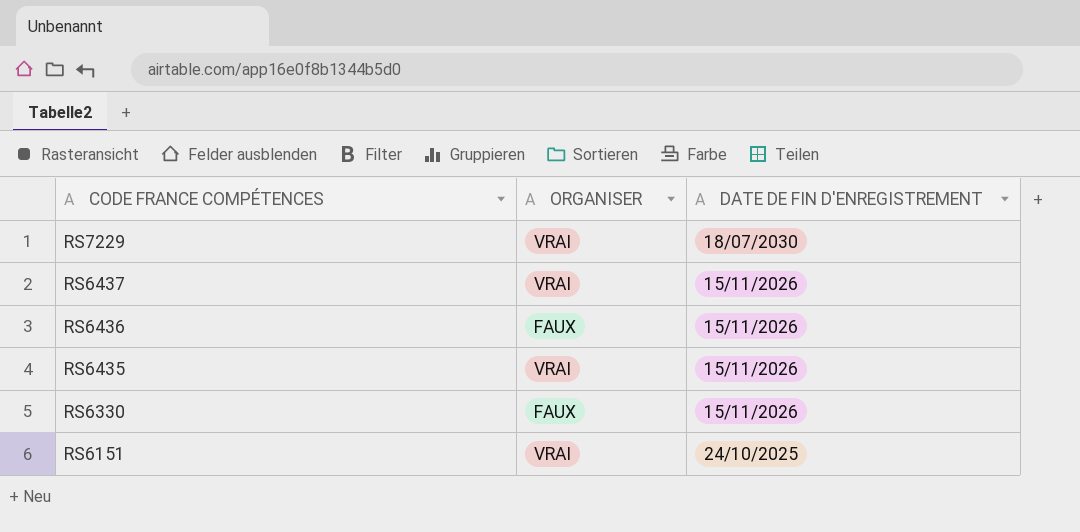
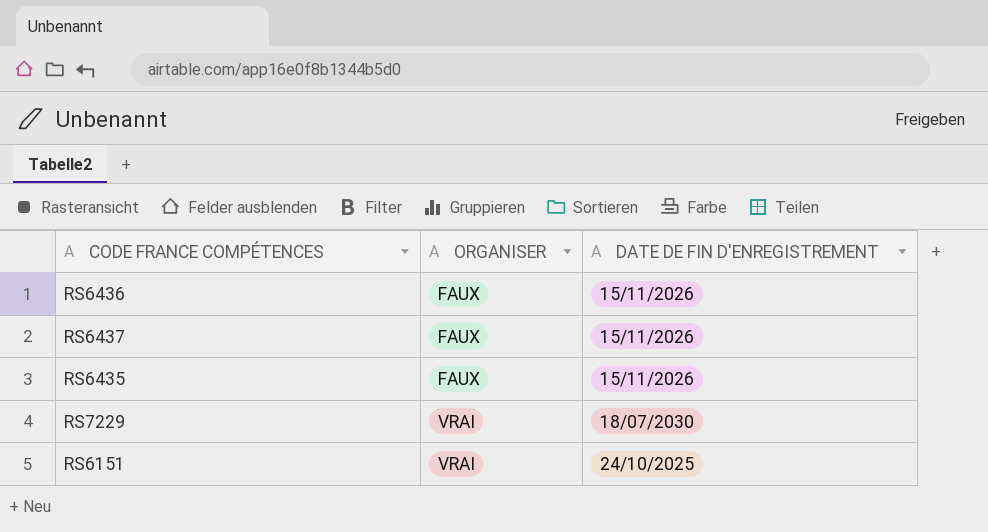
row order: CODE FRANCE COMPÉTENCES descending -> ORGANISER ascending
row RS6330: FAUX | 15/11/2026 -> none
RS6437 | ORGANISER: VRAI -> FAUX
RS6435 | ORGANISER: VRAI -> FAUX

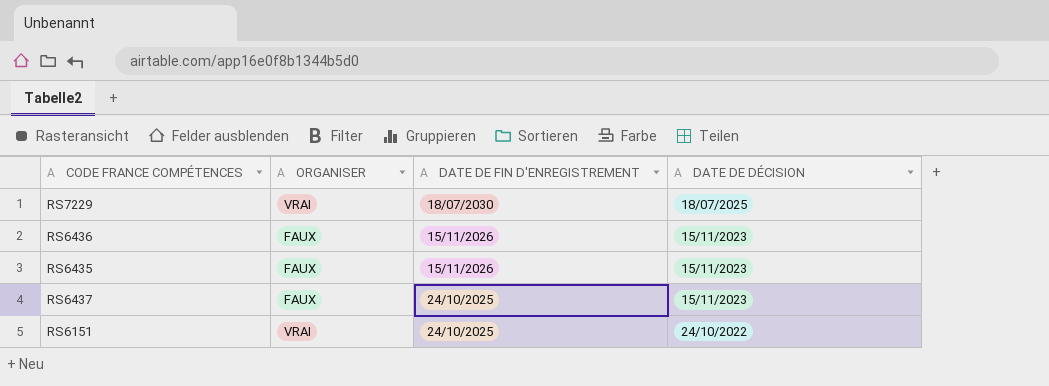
row order: ORGANISER ascending -> DATE DE FIN D'ENREGISTREMENT descending
column DATE DE DÉCISION | position: none -> 4
RS6437 | DATE DE FIN D'ENREGISTREMENT: 15/11/2026 -> 24/10/2025

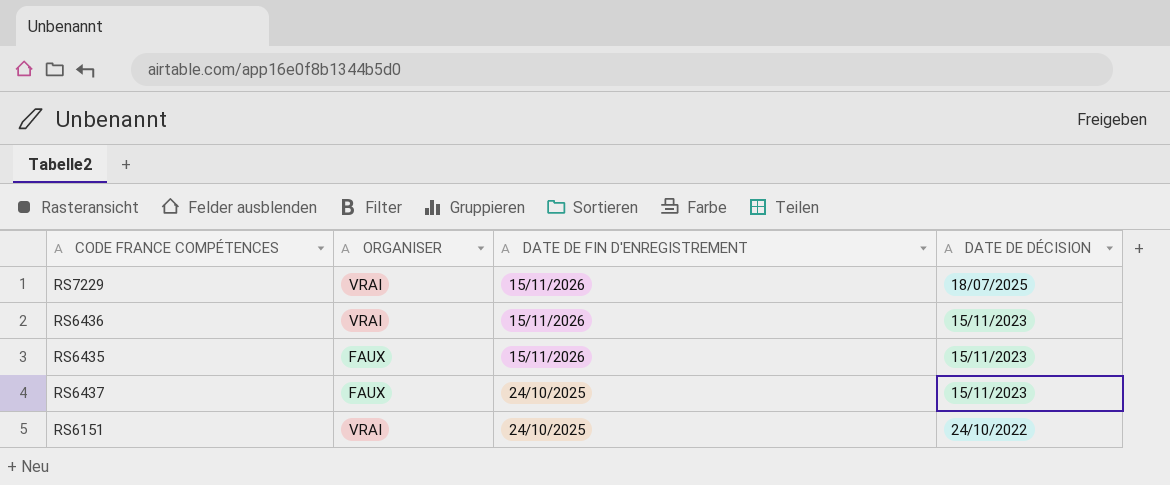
RS7229 | DATE DE FIN D'ENREGISTREMENT: 18/07/2030 -> 15/11/2026
RS6436 | ORGANISER: FAUX -> VRAI

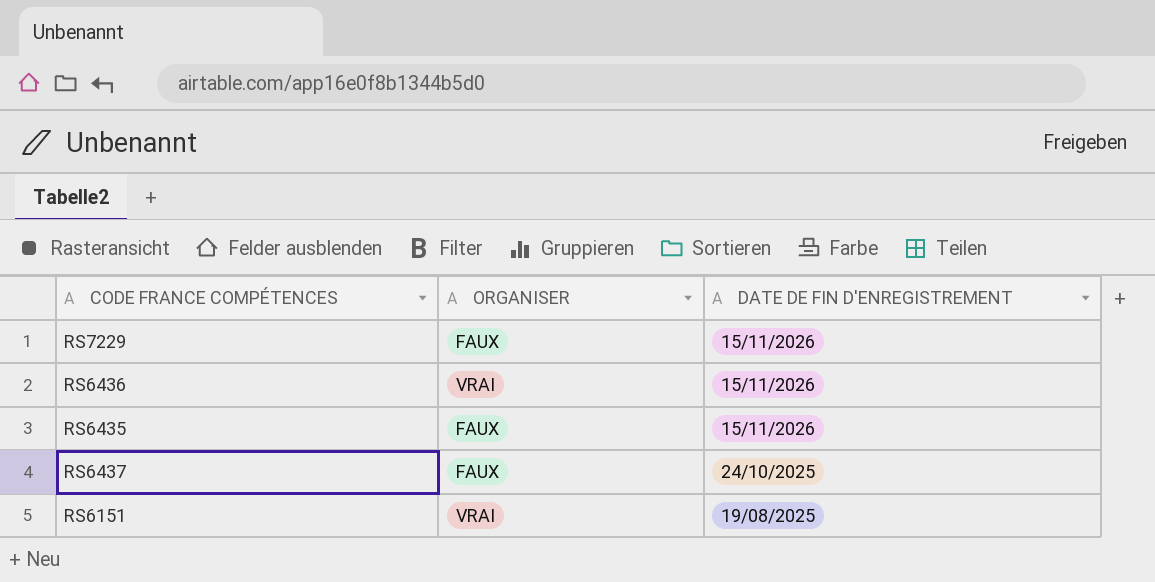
column DATE DE DÉCISION | position: 4 -> none
RS7229 | ORGANISER: VRAI -> FAUX
RS6151 | DATE DE FIN D'ENREGISTREMENT: 24/10/2025 -> 19/08/2025

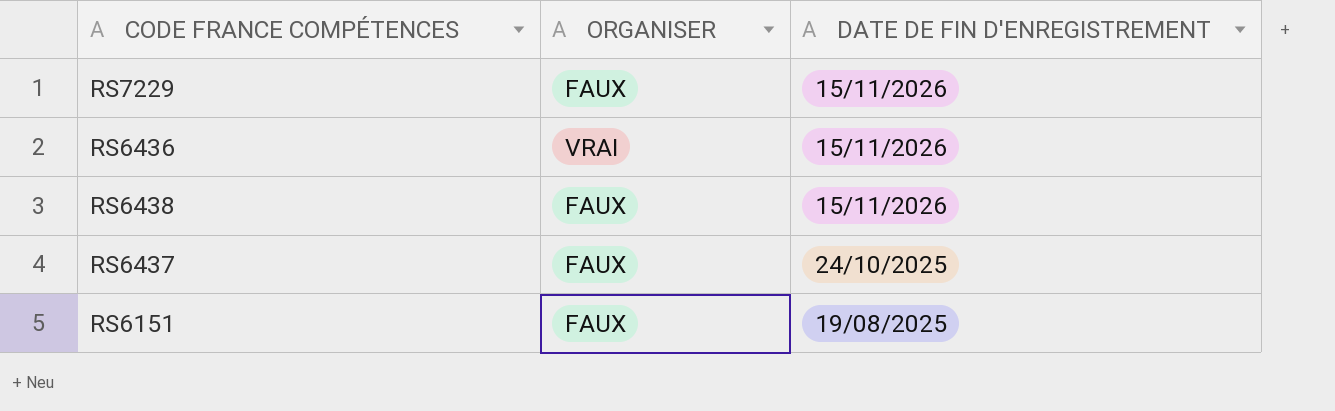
row RS6435: FAUX | 15/11/2026 -> none
row RS6438: none -> FAUX | 15/11/2026
RS6151 | ORGANISER: VRAI -> FAUX

